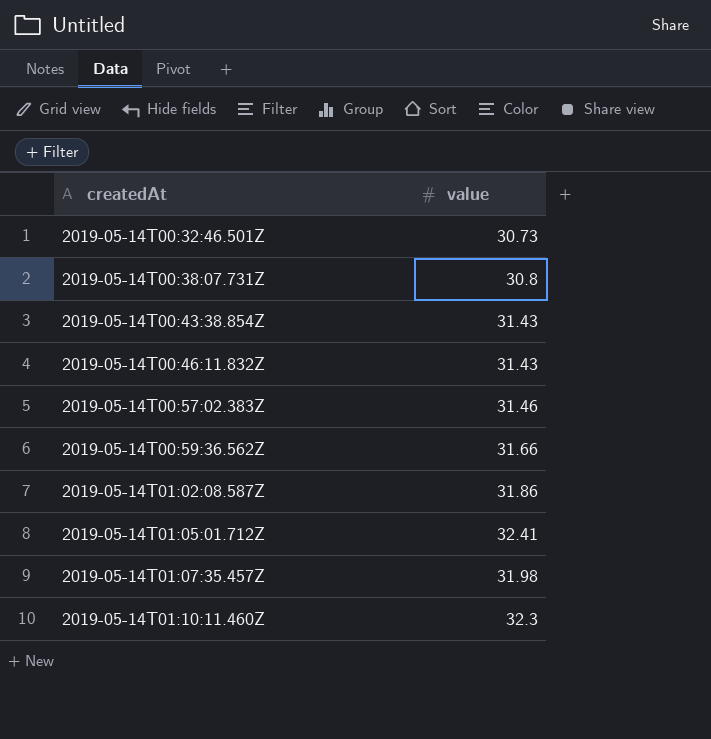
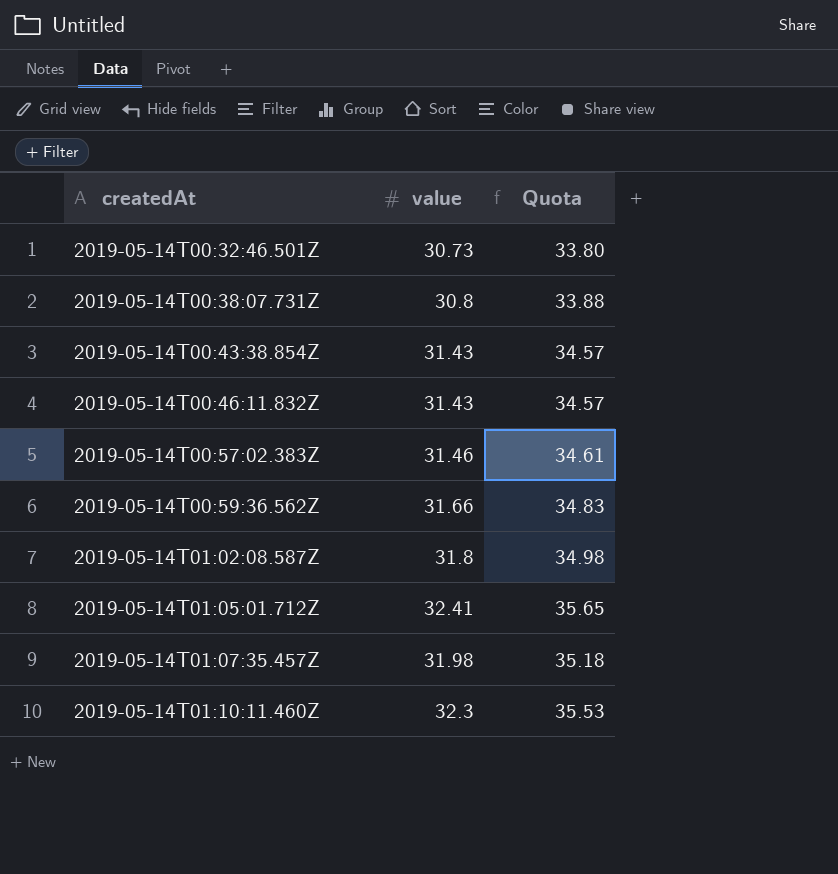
column Quota | formula: none -> [value] * 1.1
2019-05-14T01:02:08.587Z | value: 31.86 -> 31.8

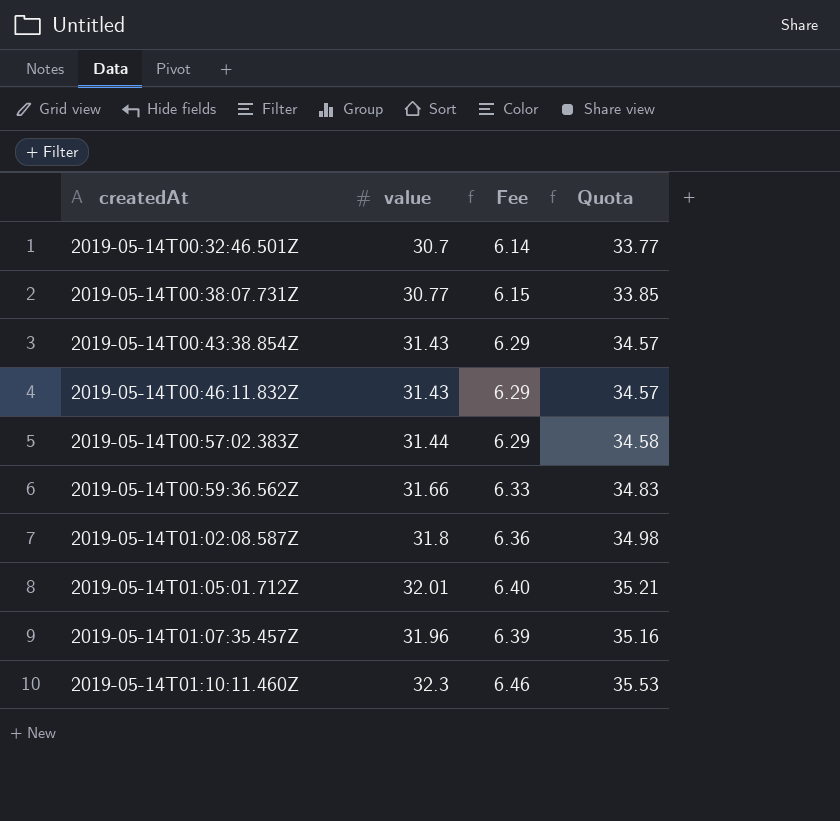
column Fee | formula: none -> [value] * 0.2
2019-05-14T00:32:46.501Z | value: 30.73 -> 30.7
2019-05-14T00:32:46.501Z | Quota: 33.80 -> 33.77
2019-05-14T00:38:07.731Z | value: 30.8 -> 30.77
2019-05-14T00:38:07.731Z | Quota: 33.88 -> 33.85
2019-05-14T00:57:02.383Z | value: 31.46 -> 31.44
2019-05-14T00:57:02.383Z | Quota: 34.61 -> 34.58
2019-05-14T01:05:01.712Z | value: 32.41 -> 32.01
2019-05-14T01:05:01.712Z | Quota: 35.65 -> 35.21
2019-05-14T01:07:35.457Z | value: 31.98 -> 31.96
2019-05-14T01:07:35.457Z | Quota: 35.18 -> 35.16

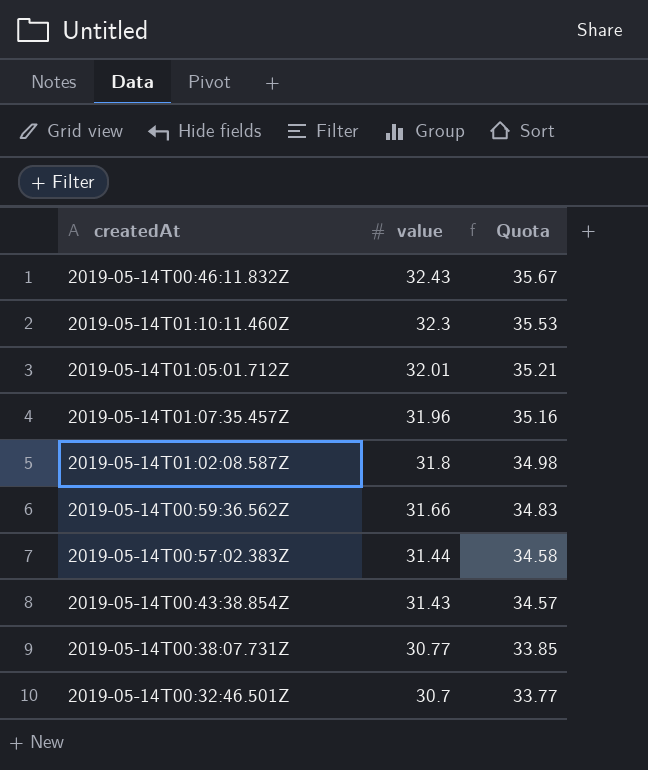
row order: createdAt ascending -> value descending
column Fee | formula: [value] * 0.2 -> none
2019-05-14T00:46:11.832Z | value: 31.43 -> 32.43
2019-05-14T00:46:11.832Z | Quota: 34.57 -> 35.67

